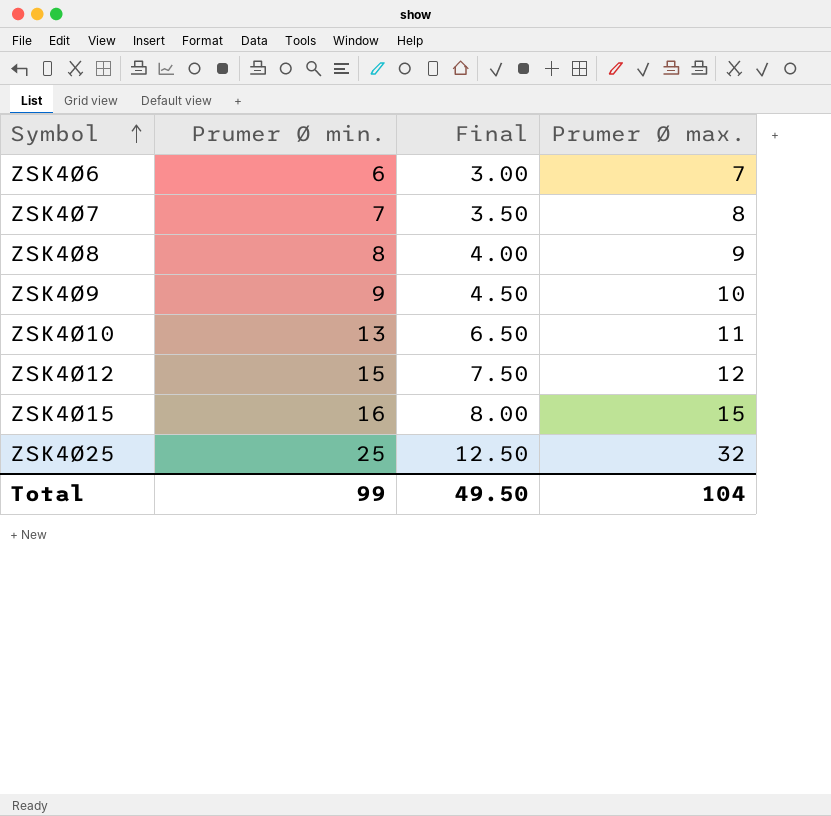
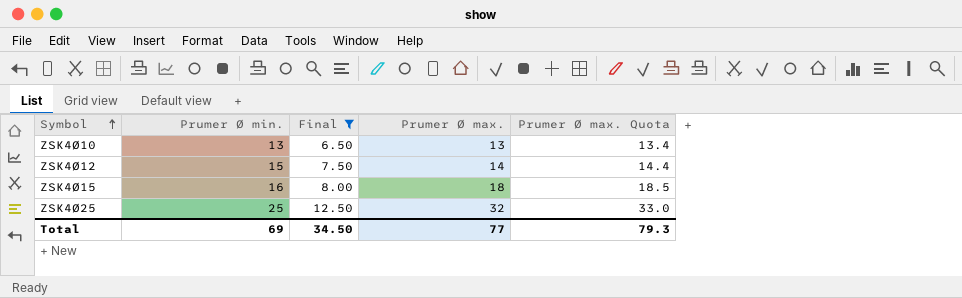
filter: none -> Final >= 6.50
column Prumer Ø max. Quota | formula: none -> [Prumer Ø max.] * 1.03
ZSK4Ø10 | Prumer Ø max.: 11 -> 13
ZSK4Ø12 | Prumer Ø max.: 12 -> 14
ZSK4Ø15 | Prumer Ø max.: 15 -> 18
Total | Prumer Ø min.: 99 -> 69
Total | Final: 49.50 -> 34.50
Total | Prumer Ø max.: 104 -> 77

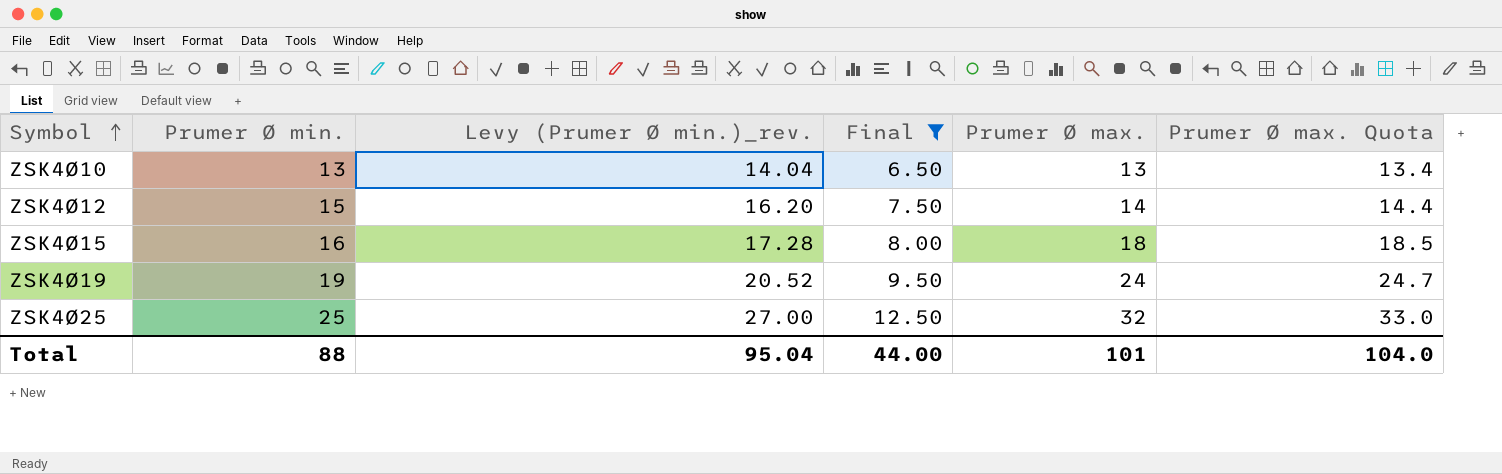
column Levy (Prumer Ø min.)_rev. | formula: none -> [Prumer Ø min.] * 1.08
row ZSK4Ø19: none -> 19 | 20.52 | 9.50 | 24 | 24.7
Total | Prumer Ø min.: 69 -> 88
Total | Final: 34.50 -> 44.00
Total | Prumer Ø max.: 77 -> 101
Total | Prumer Ø max. Quota: 79.3 -> 104.0

